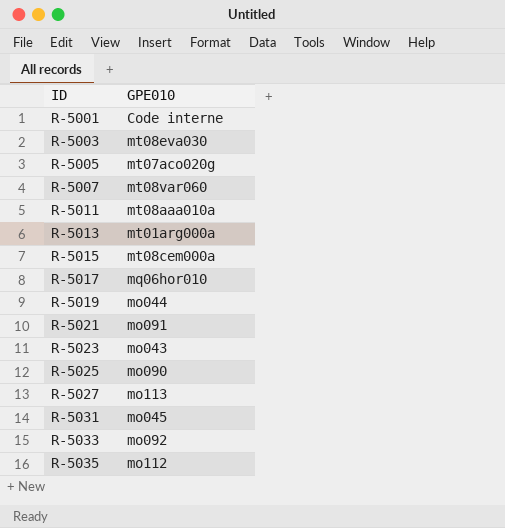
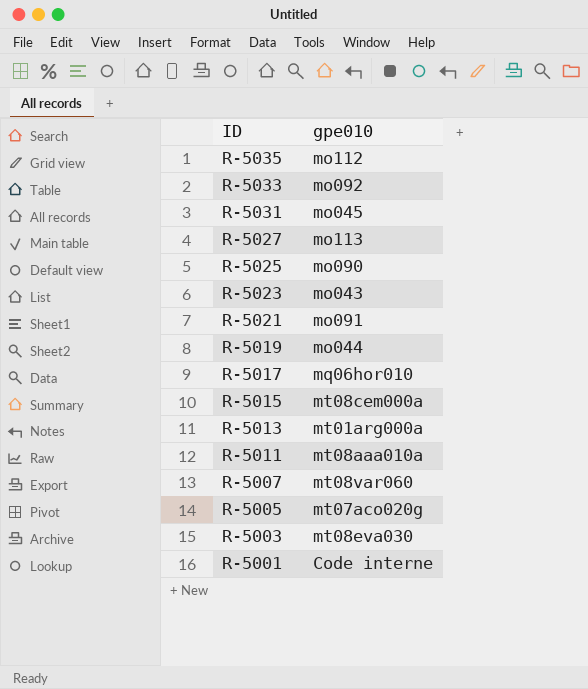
row order: ID ascending -> ID descending
column name: GPE010 -> gpe010

